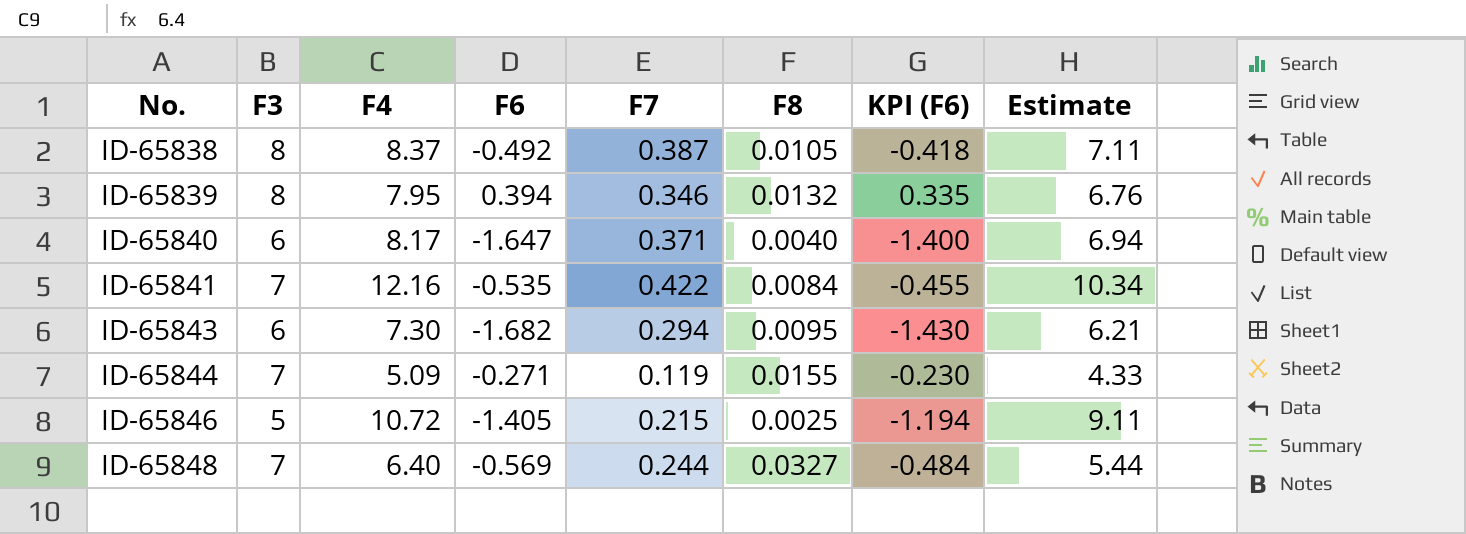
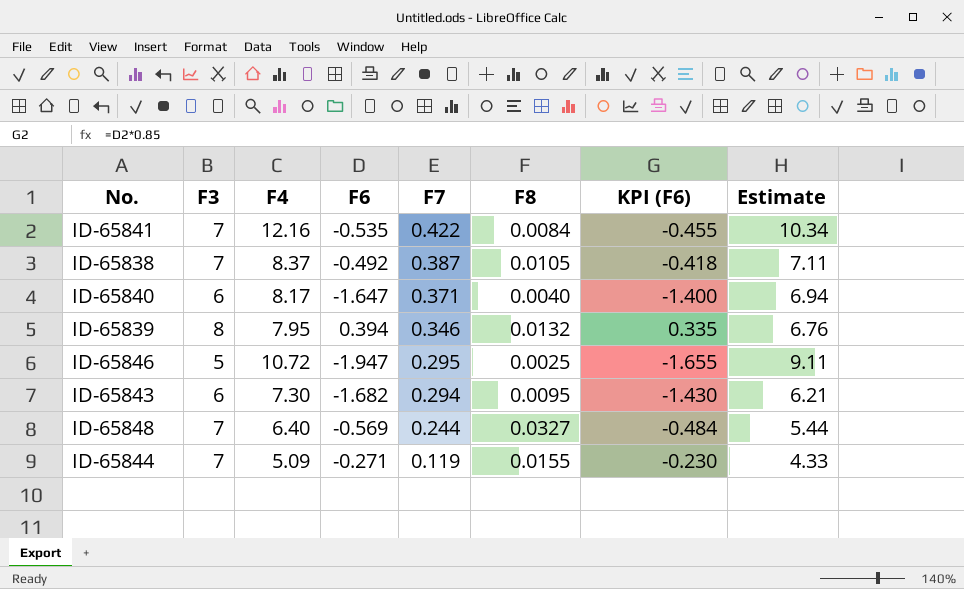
row order: No. ascending -> F7 descending
ID-65838 | F3: 8 -> 7
ID-65846 | F6: -1.405 -> -1.947
ID-65846 | F7: 0.215 -> 0.295
ID-65846 | KPI (F6): -1.194 -> -1.655

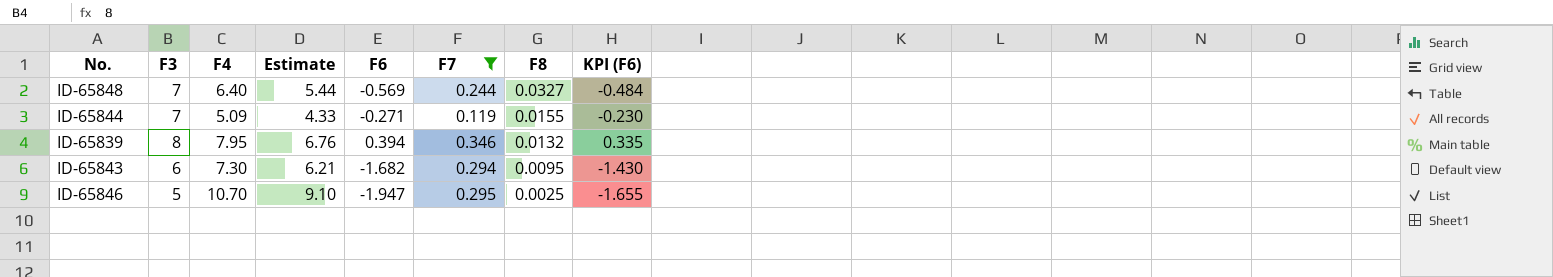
filter: none -> F7 <= 0.346
row order: F7 descending -> F8 descending
column Estimate | position: 8 -> 4
ID-65846 | F4: 10.72 -> 10.70
ID-65846 | Estimate: 9.11 -> 9.10

